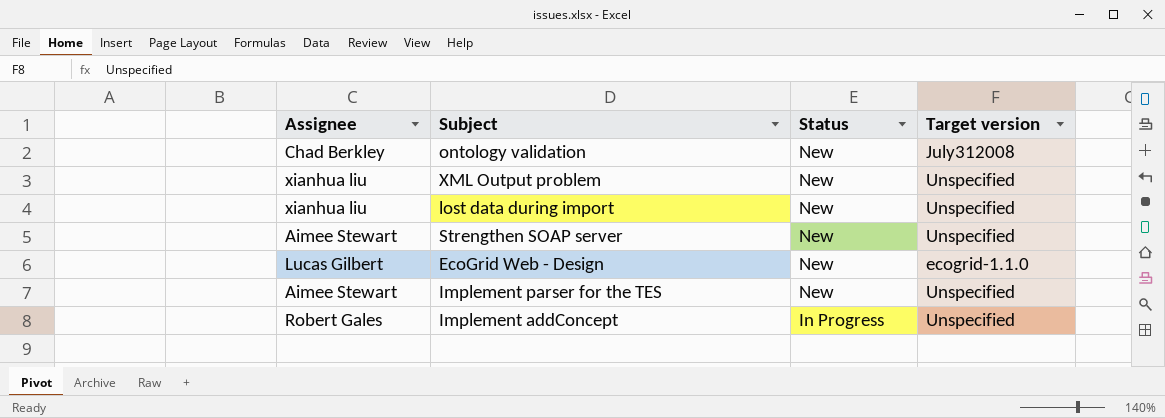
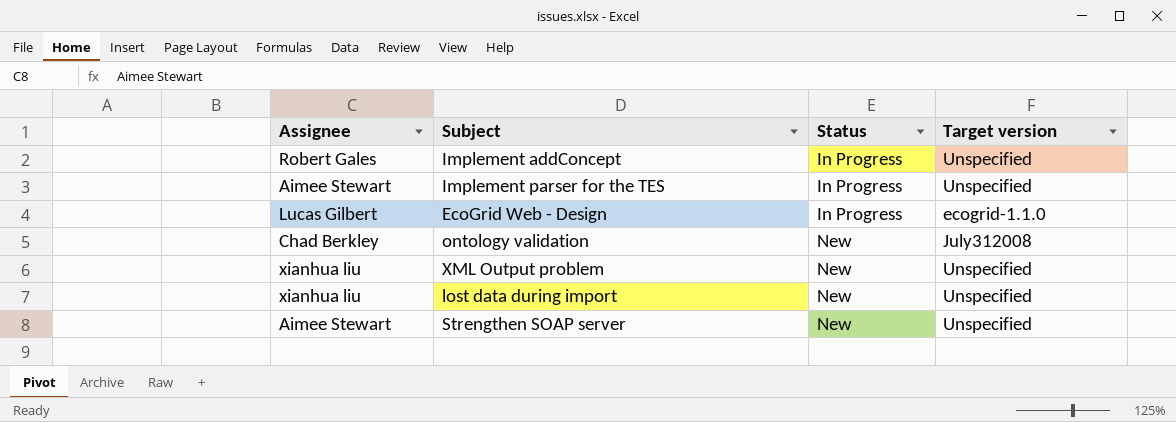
row order: Status descending -> Status ascending
Implement parser for the TES | Status: New -> In Progress
EcoGrid Web - Design | Status: New -> In Progress

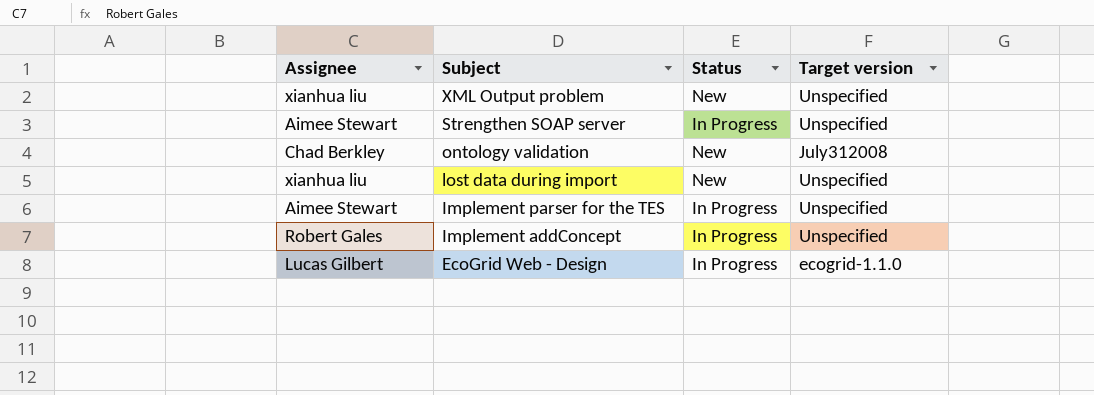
row order: Status ascending -> Subject descending
Strengthen SOAP server | Status: New -> In Progress

